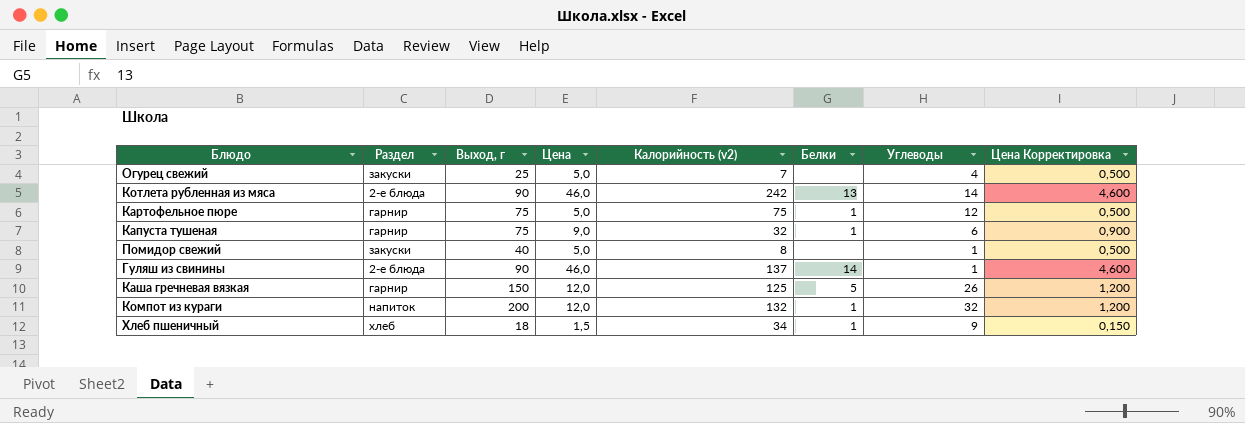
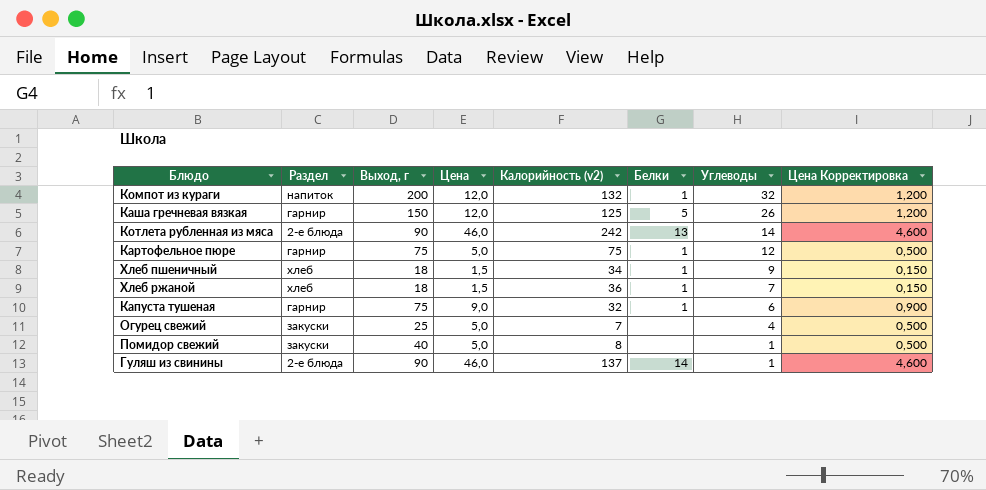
row order: none -> Углеводы descending
row Хлеб ржаной: none -> хлеб | 18 | 1,5 | 36 | 1 | 7 | 0,150

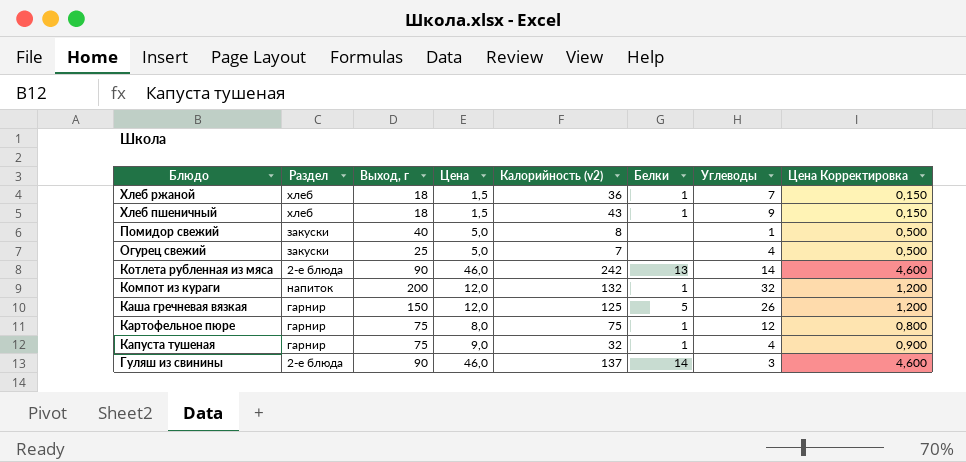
row order: Углеводы descending -> Блюдо descending
Хлеб пшеничный | Калорийность (v2): 34 -> 43
Картофельное пюре | Цена: 5,0 -> 8,0
Картофельное пюре | Цена Корректировка: 0,500 -> 0,800
Капуста тушеная | Углеводы: 6 -> 4
Гуляш из свинины | Углеводы: 1 -> 3

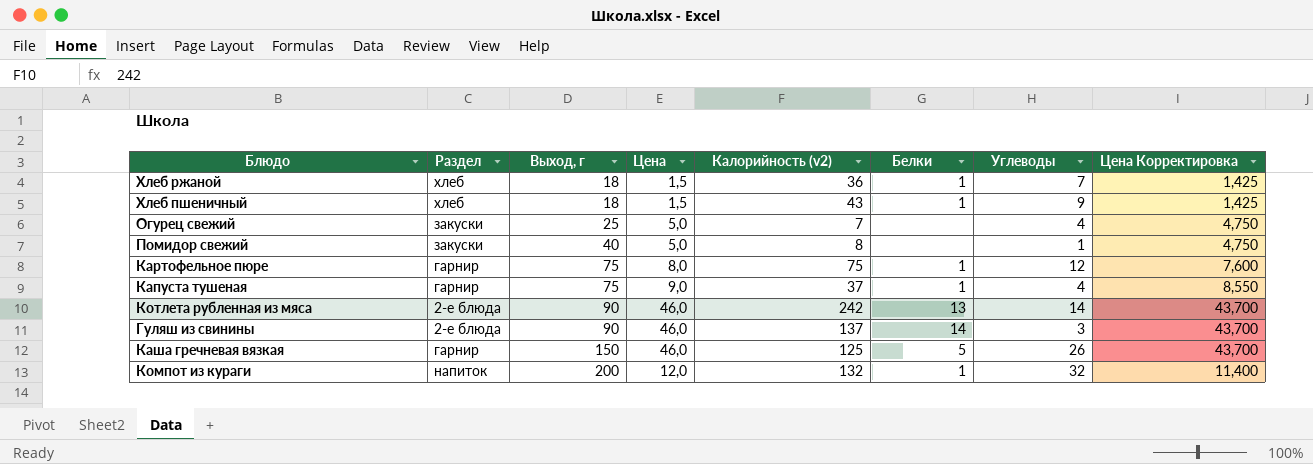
row order: Блюдо descending -> Выход, г ascending
column Цена Корректировка | formula: [Цена] * 0,1 -> [Цена] * 0,95
Капуста тушеная | Калорийность (v2): 32 -> 37
Каша гречневая вязкая | Цена: 12,0 -> 46,0

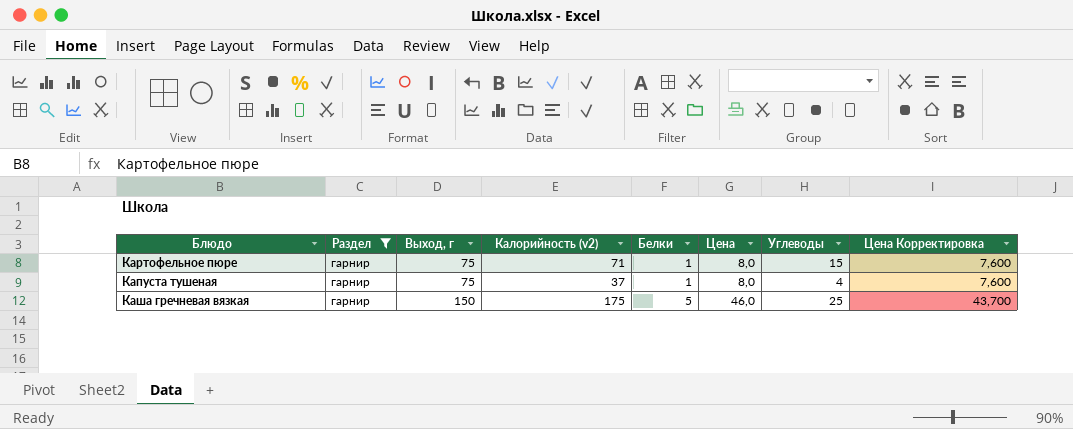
filter: none -> Раздел = гарнир
column Цена | position: 4 -> 6
Картофельное пюре | Калорийность (v2): 75 -> 71
Картофельное пюре | Углеводы: 12 -> 15
Капуста тушеная | Цена: 9,0 -> 8,0
Капуста тушеная | Цена Корректировка: 8,550 -> 7,600
Каша гречневая вязкая | Калорийность (v2): 125 -> 175
Каша гречневая вязкая | Углеводы: 26 -> 25

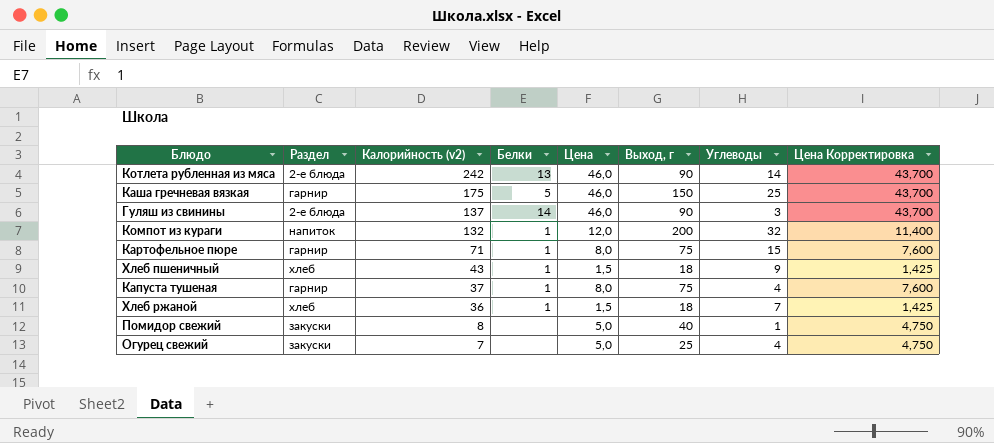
filter: Раздел = гарнир -> none
row order: Выход, г ascending -> Калорийность (v2) descending
column Выход, г | position: 3 -> 6

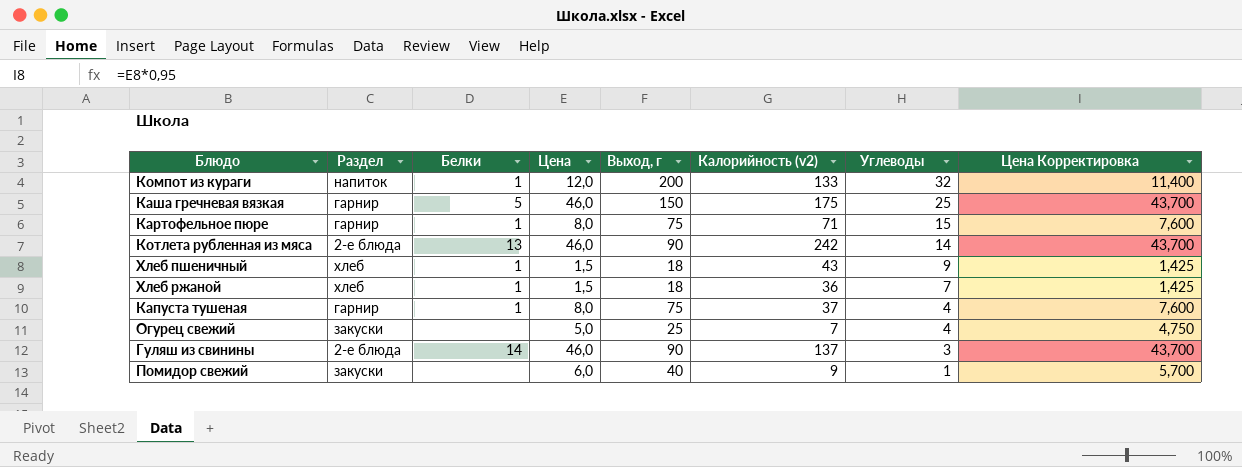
row order: Калорийность (v2) descending -> Углеводы descending
column Калорийность (v2) | position: 3 -> 6
Компот из кураги | Калорийность (v2): 132 -> 133
Помидор свежий | Цена: 5,0 -> 6,0
Помидор свежий | Калорийность (v2): 8 -> 9
Помидор свежий | Цена Корректировка: 4,750 -> 5,700

